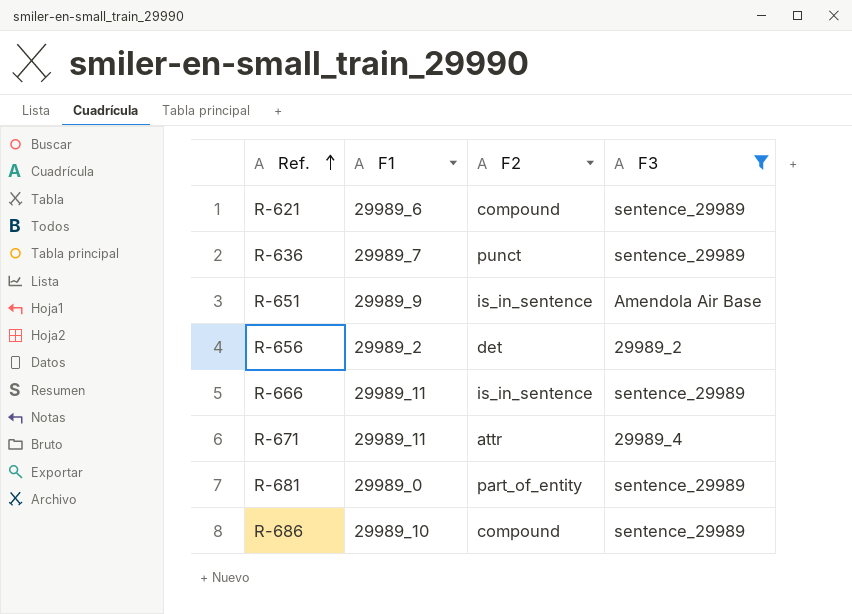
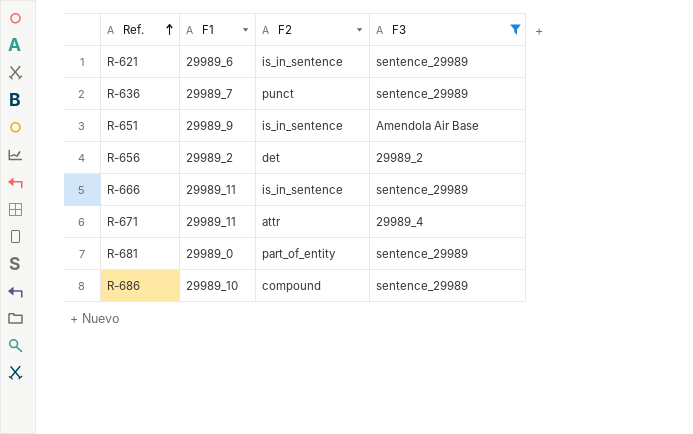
R-621 | F2: compound -> is_in_sentence

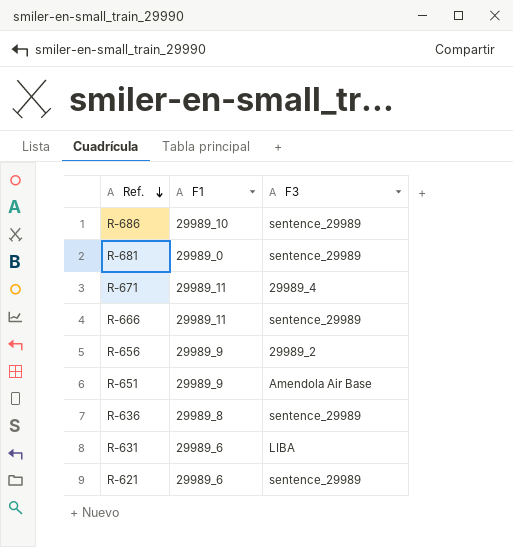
filter: F3 != LIBA -> none
row order: Ref. ascending -> Ref. descending
column F2 | position: 3 -> none
R-656 | F1: 29989_2 -> 29989_9
R-636 | F1: 29989_7 -> 29989_8

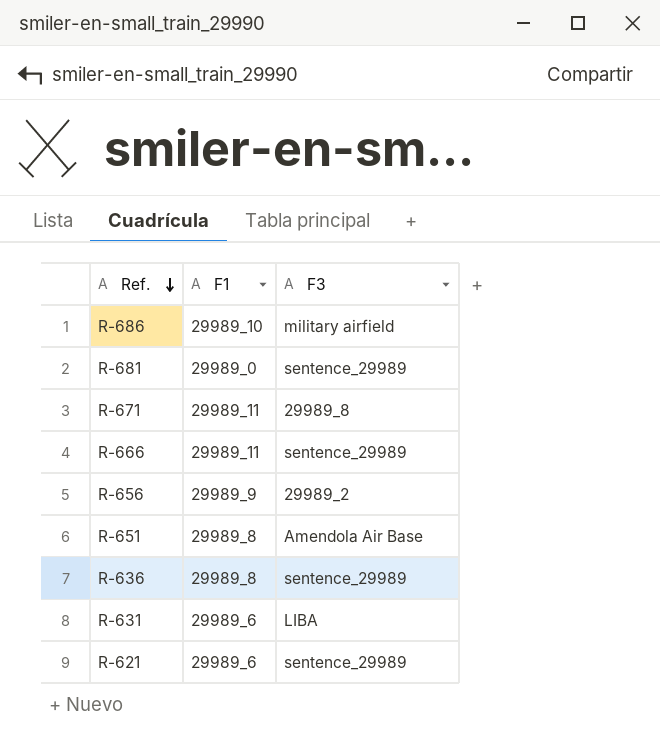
R-686 | F3: sentence_29989 -> military airfield
R-671 | F3: 29989_4 -> 29989_8
R-651 | F1: 29989_9 -> 29989_8

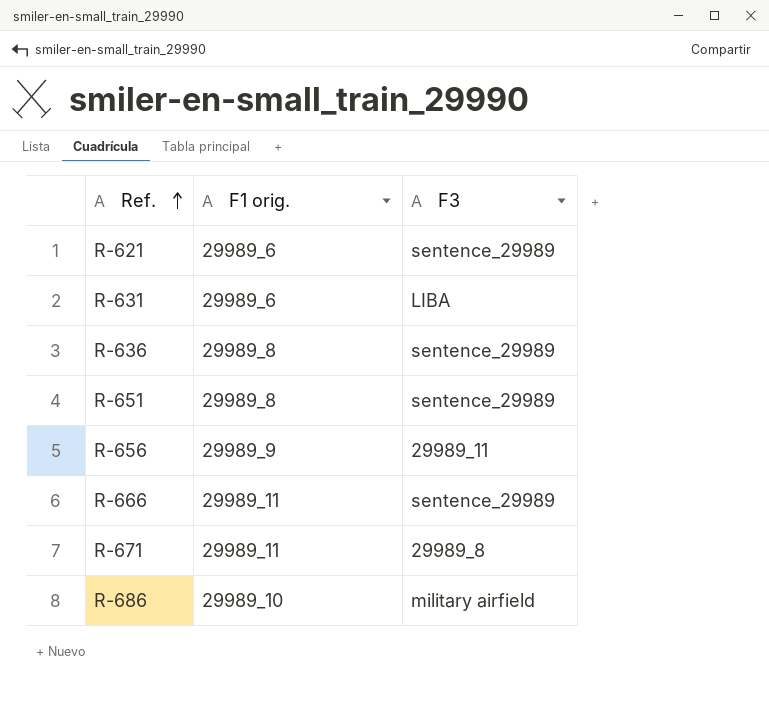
row order: Ref. descending -> Ref. ascending
column name: F1 -> F1 orig.
row R-681: 29989_0 | sentence_29989 -> none
R-651 | F3: Amendola Air Base -> sentence_29989
R-656 | F3: 29989_2 -> 29989_11

